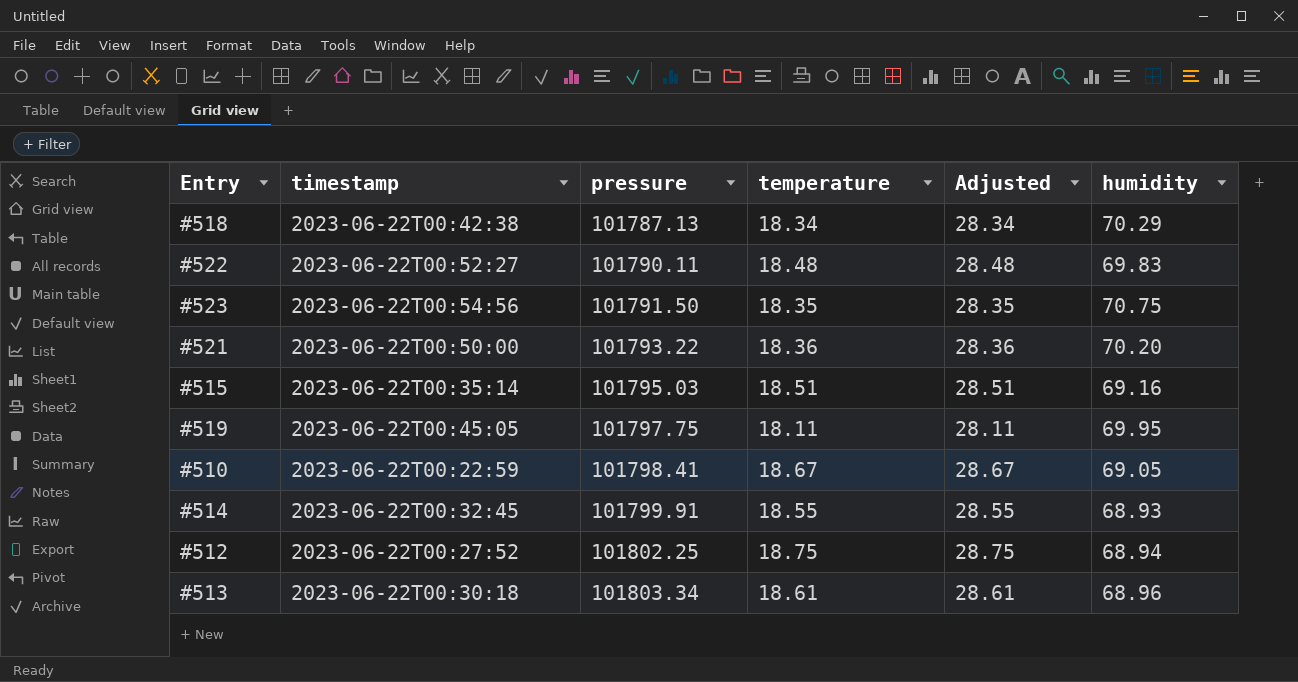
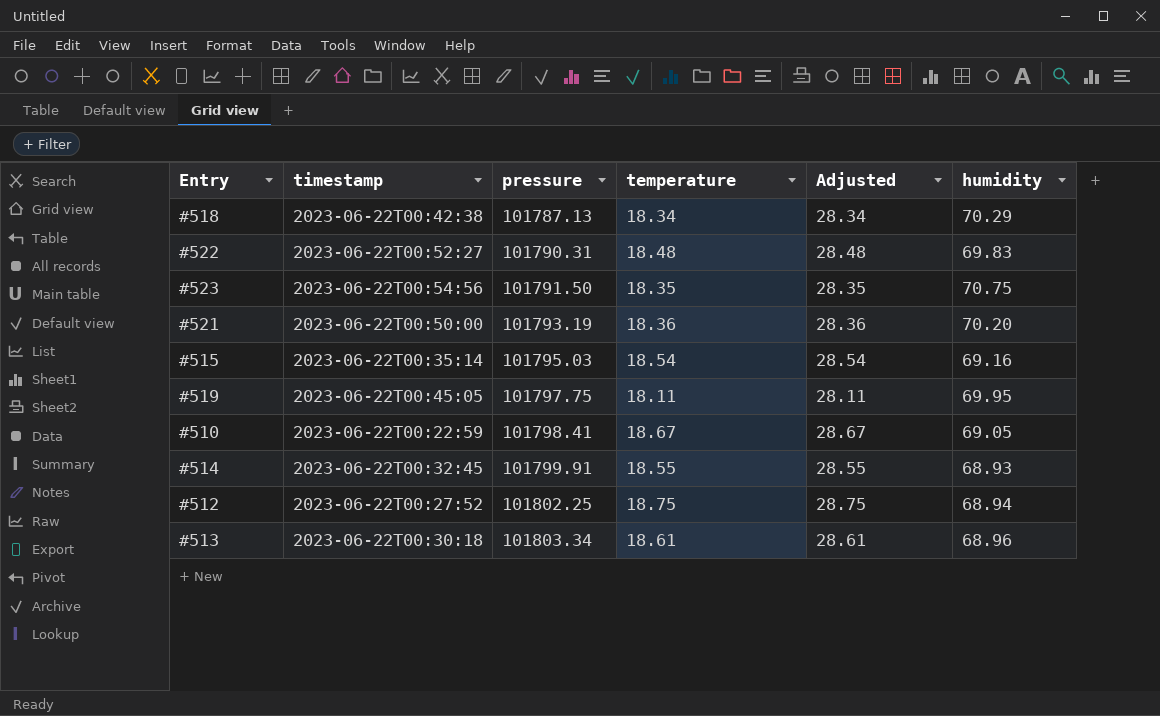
#522 | pressure: 101790.11 -> 101790.31
#521 | pressure: 101793.22 -> 101793.19
#515 | temperature: 18.51 -> 18.54
#515 | Adjusted: 28.51 -> 28.54

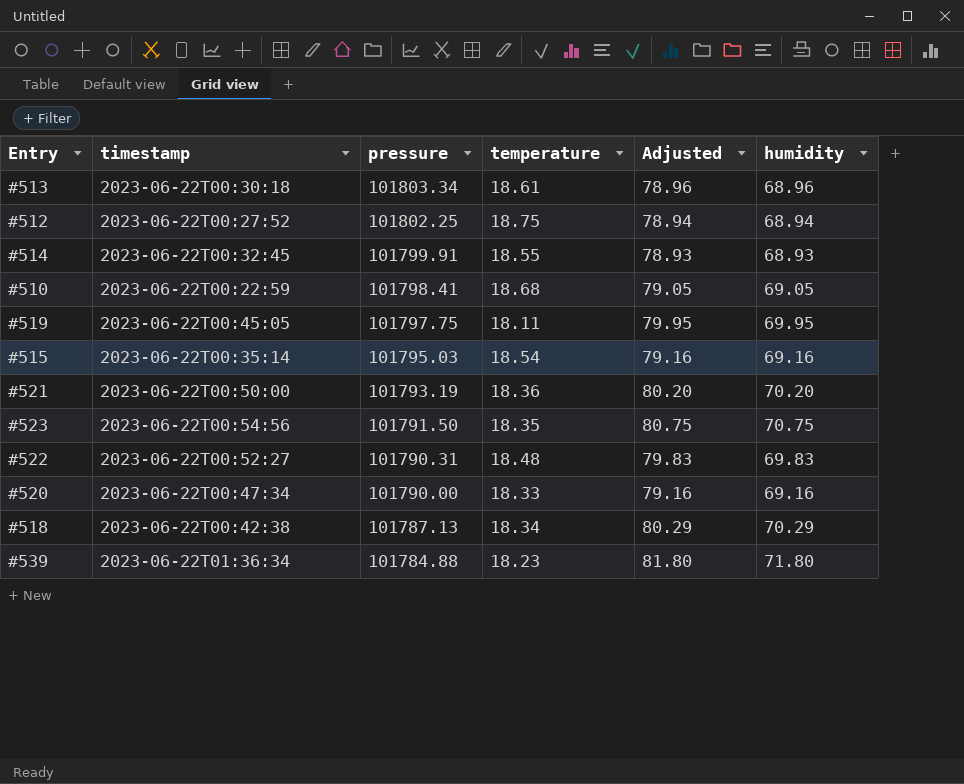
row order: pressure ascending -> pressure descending
column Adjusted | formula: [temperature] + 10 -> [humidity] + 10
#510 | temperature: 18.67 -> 18.68
row #520: none -> 2023-06-22T00:47:34 | 101790.00 | 18.33 | 79.16 | 69.16
row #539: none -> 2023-06-22T01:36:34 | 101784.88 | 18.23 | 81.80 | 71.80

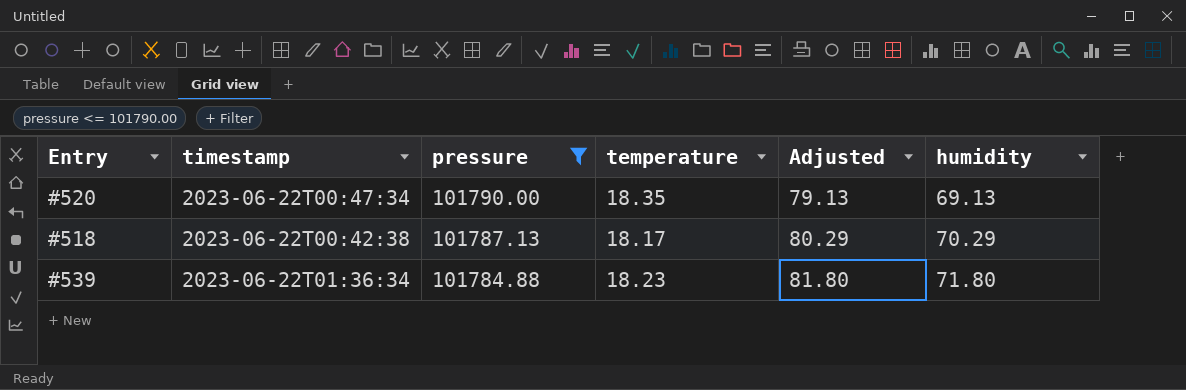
filter: none -> pressure <= 101790.00
#520 | temperature: 18.33 -> 18.35
#520 | Adjusted: 79.16 -> 79.13
#520 | humidity: 69.16 -> 69.13
#518 | temperature: 18.34 -> 18.17

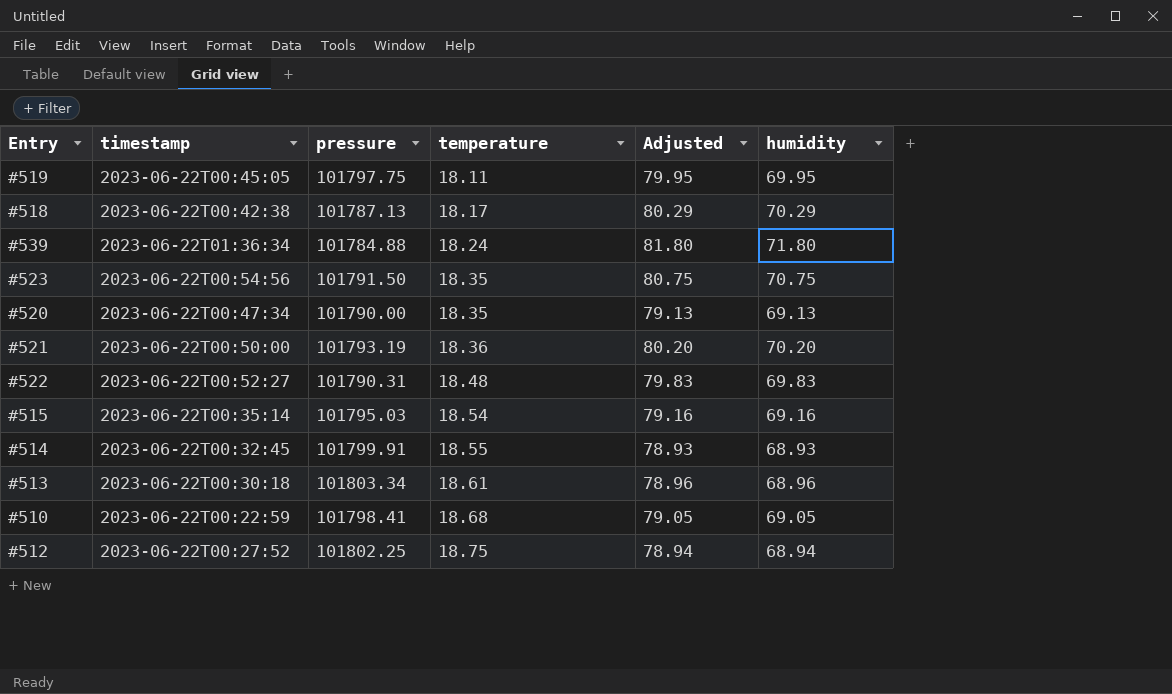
filter: pressure <= 101790.00 -> none
row order: pressure descending -> temperature ascending
#539 | temperature: 18.23 -> 18.24

